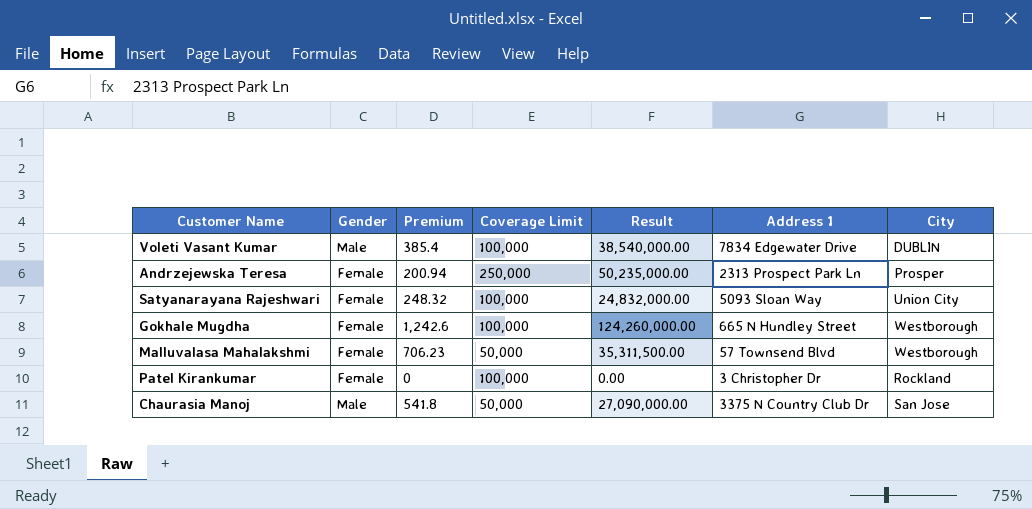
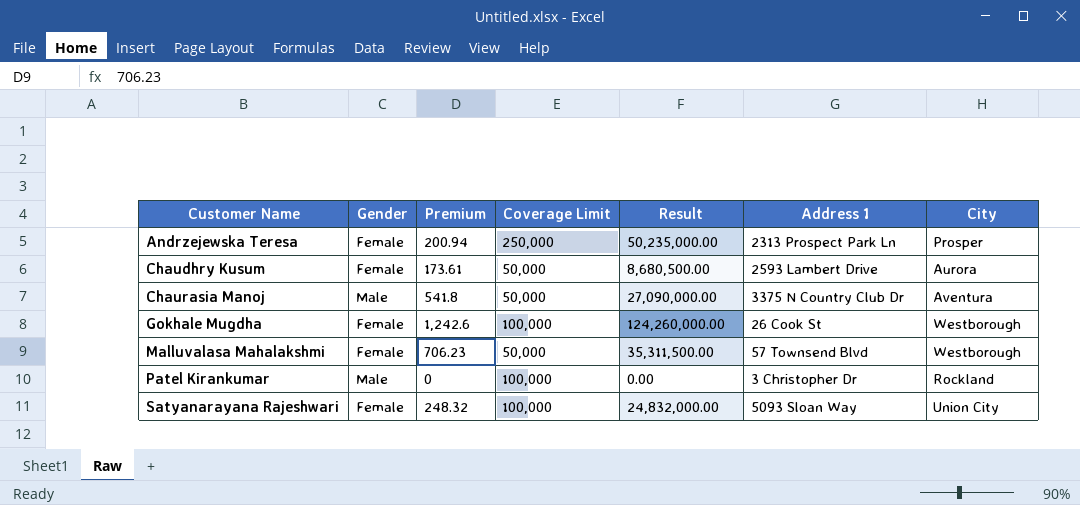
row order: none -> Customer Name ascending
row Voleti Vasant Kumar: Male | 385.4 | 100,000 | 38,540,000.00 | 7834 Edgewater Drive | DUBLIN -> none
row Chaudhry Kusum: none -> Female | 173.61 | 50,000 | 8,680,500.00 | 2593 Lambert Drive | Aurora
Chaurasia Manoj | City: San Jose -> Aventura
Gokhale Mugdha | Address 1: 665 N Hundley Street -> 26 Cook St
Patel Kirankumar | Gender: Female -> Male

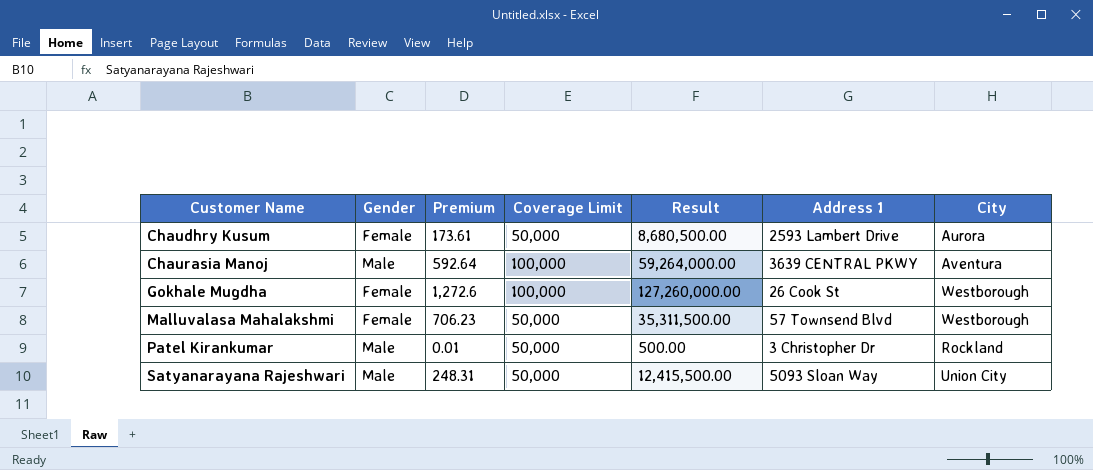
row Andrzejewska Teresa: Female | 200.94 | 250,000 | 50,235,000.00 | 2313 Prospect Park Ln | Prosper -> none
Chaurasia Manoj | Premium: 541.8 -> 592.64
Chaurasia Manoj | Coverage Limit: 50,000 -> 100,000
Chaurasia Manoj | Result: 27,090,000.00 -> 59,264,000.00
Chaurasia Manoj | Address 1: 3375 N Country Club Dr -> 3639 CENTRAL PKWY
Gokhale Mugdha | Premium: 1,242.6 -> 1,272.6
Gokhale Mugdha | Result: 124,260,000.00 -> 127,260,000.00
Patel Kirankumar | Premium: 0 -> 0.01
Patel Kirankumar | Coverage Limit: 100,000 -> 50,000
Patel Kirankumar | Result: 0.00 -> 500.00
Satyanarayana Rajeshwari | Gender: Female -> Male
Satyanarayana Rajeshwari | Premium: 248.32 -> 248.31
Satyanarayana Rajeshwari | Coverage Limit: 100,000 -> 50,000
Satyanarayana Rajeshwari | Result: 24,832,000.00 -> 12,415,500.00

